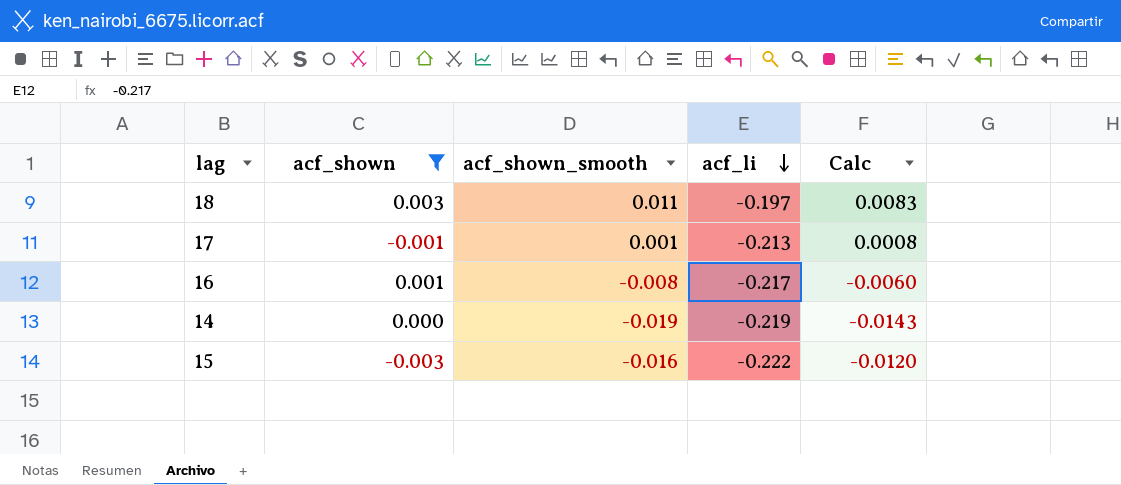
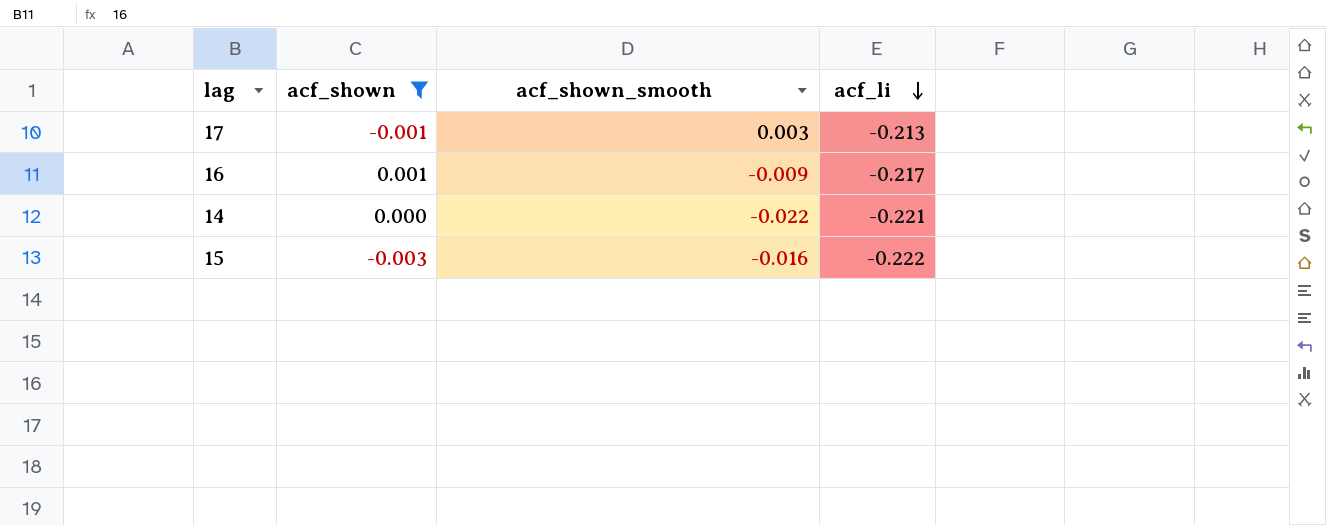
column Calc | formula: [acf_shown_smooth] * 0.75 -> none
row 18: 0.003 | 0.011 | -0.197 | 0.0083 -> none
17 | acf_shown_smooth: 0.001 -> 0.003
16 | acf_shown_smooth: -0.008 -> -0.009
14 | acf_shown_smooth: -0.019 -> -0.022
14 | acf_li: -0.219 -> -0.221

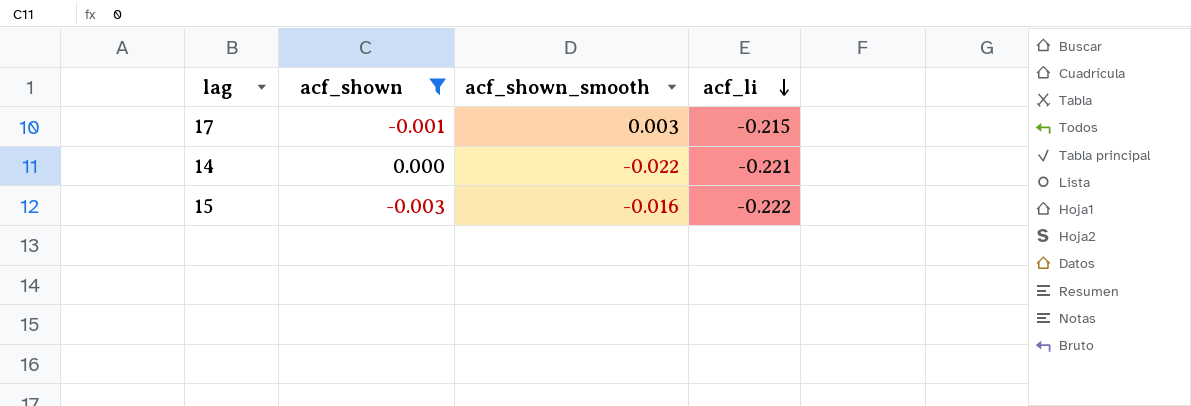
row 16: 0.001 | -0.009 | -0.217 -> none
17 | acf_li: -0.213 -> -0.215

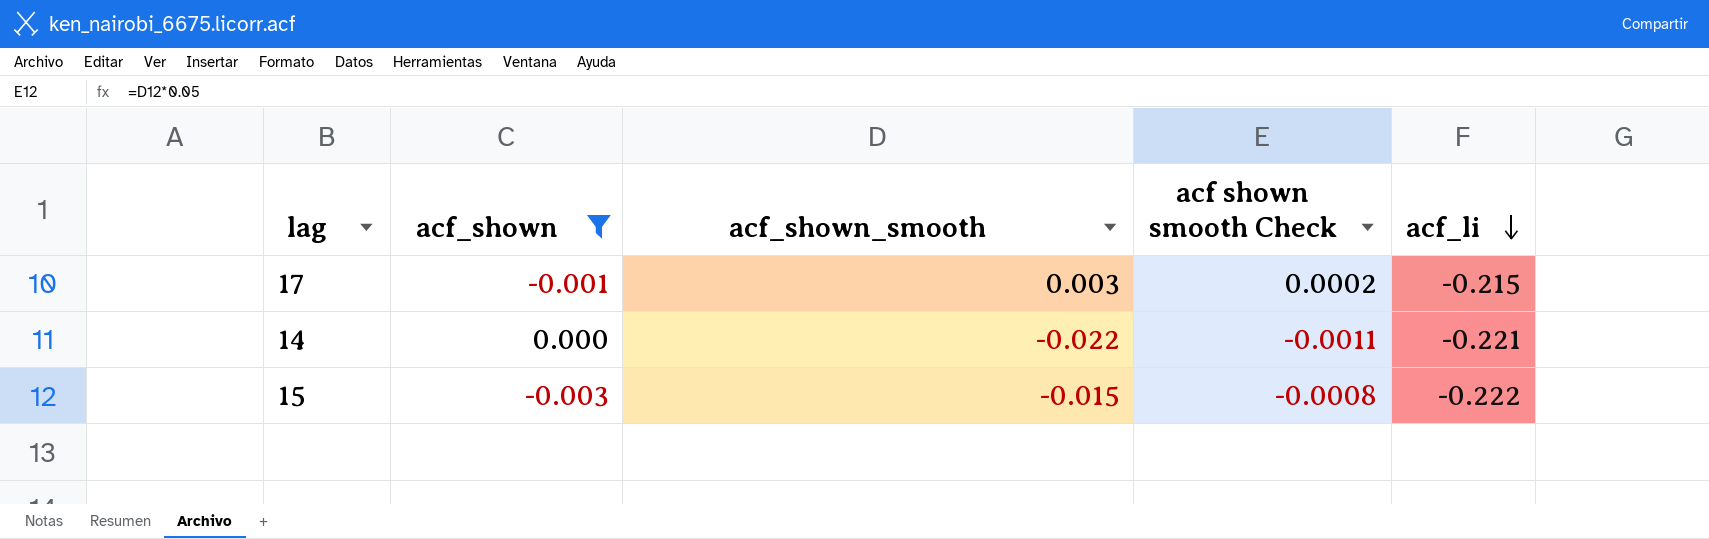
column acf shown smooth Check | formula: none -> [acf_shown_smooth] * 0.05
15 | acf_shown_smooth: -0.016 -> -0.015

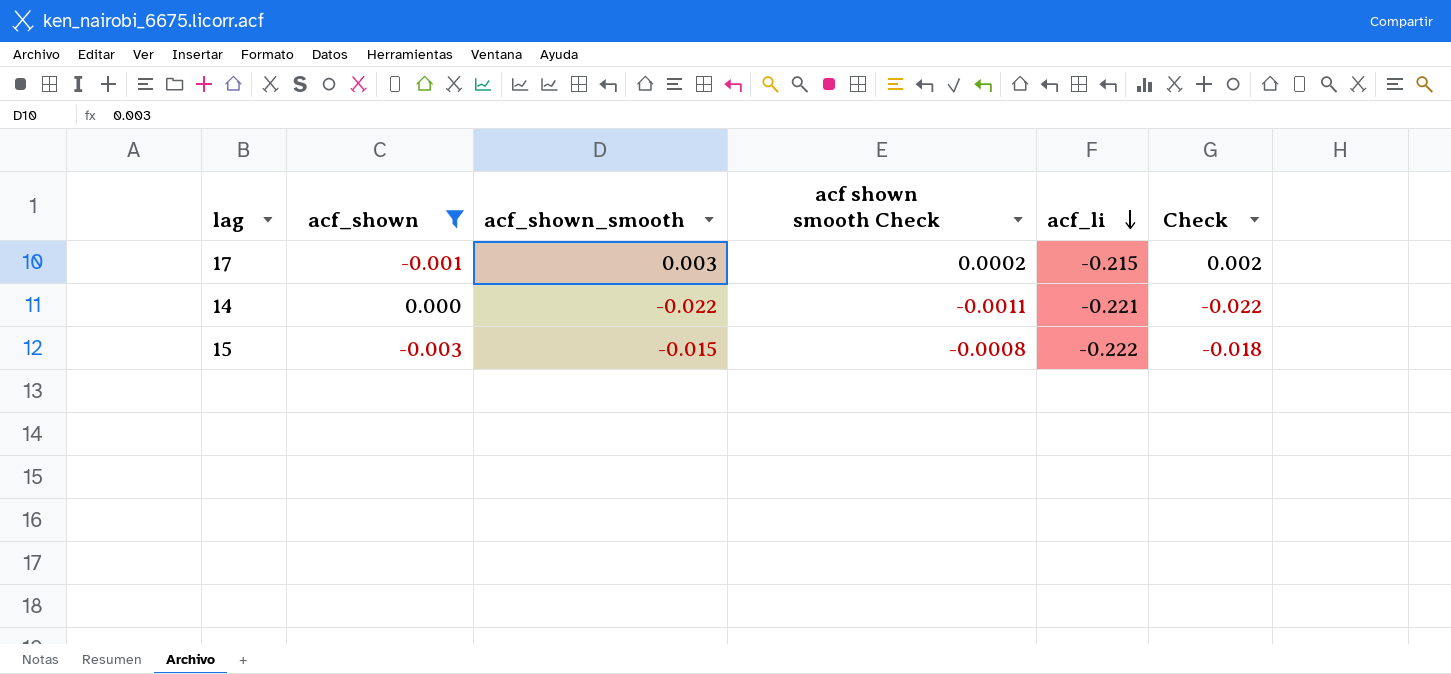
column Check | formula: none -> [acf_shown] + [acf_shown_smooth]

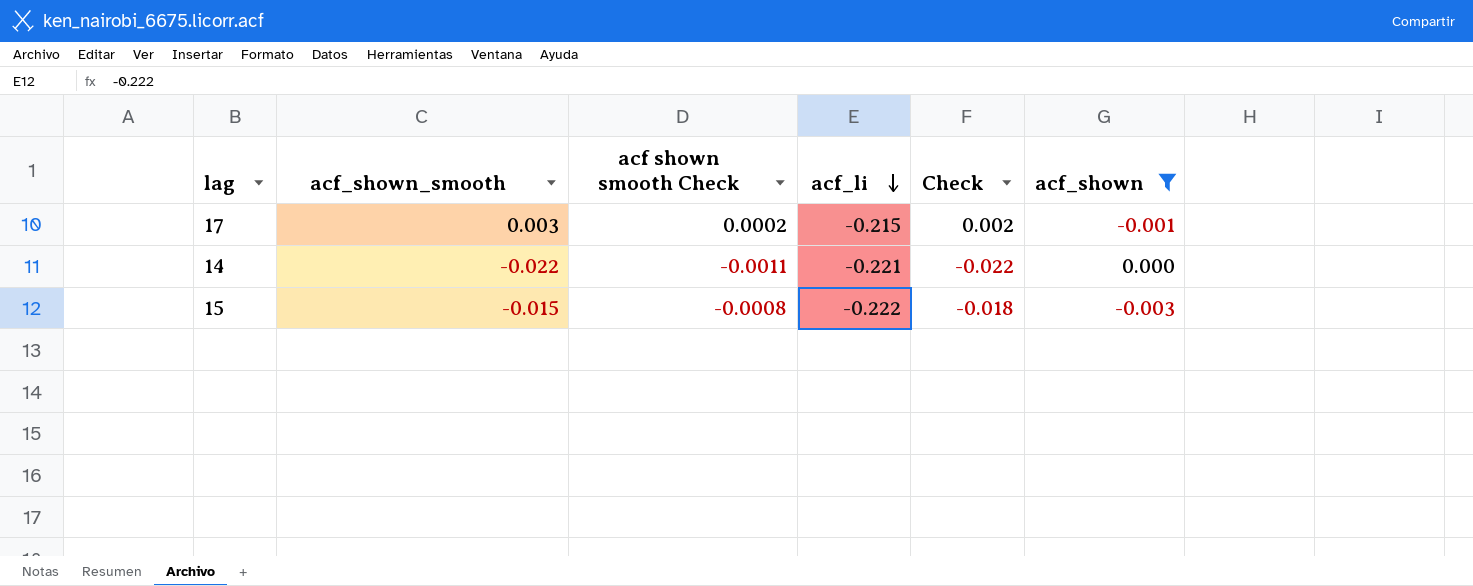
column acf_shown | position: 2 -> 6

